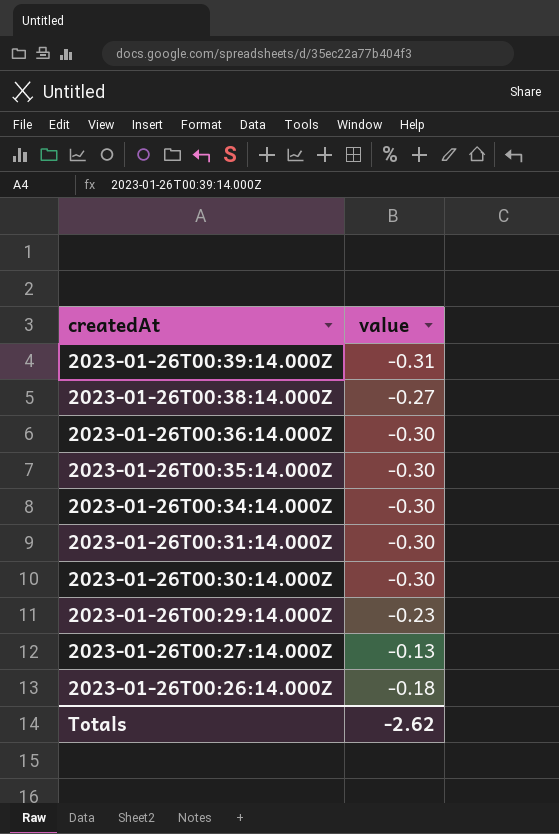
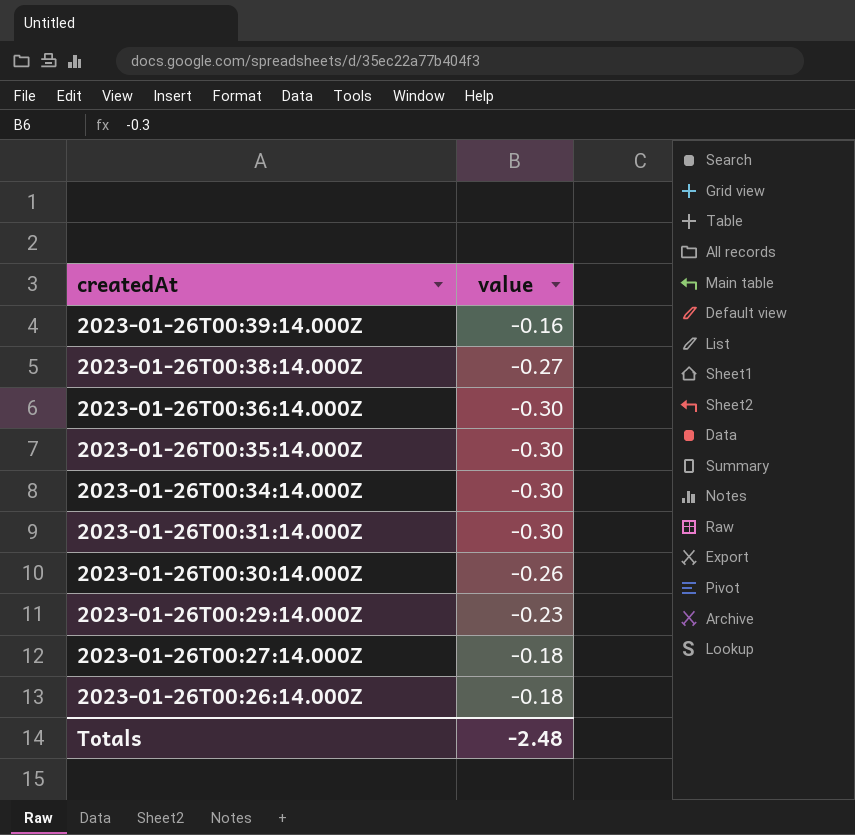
2023-01-26T00:39:14.000Z | value: -0.31 -> -0.16
2023-01-26T00:30:14.000Z | value: -0.30 -> -0.26
2023-01-26T00:27:14.000Z | value: -0.13 -> -0.18
Totals | value: -2.62 -> -2.48

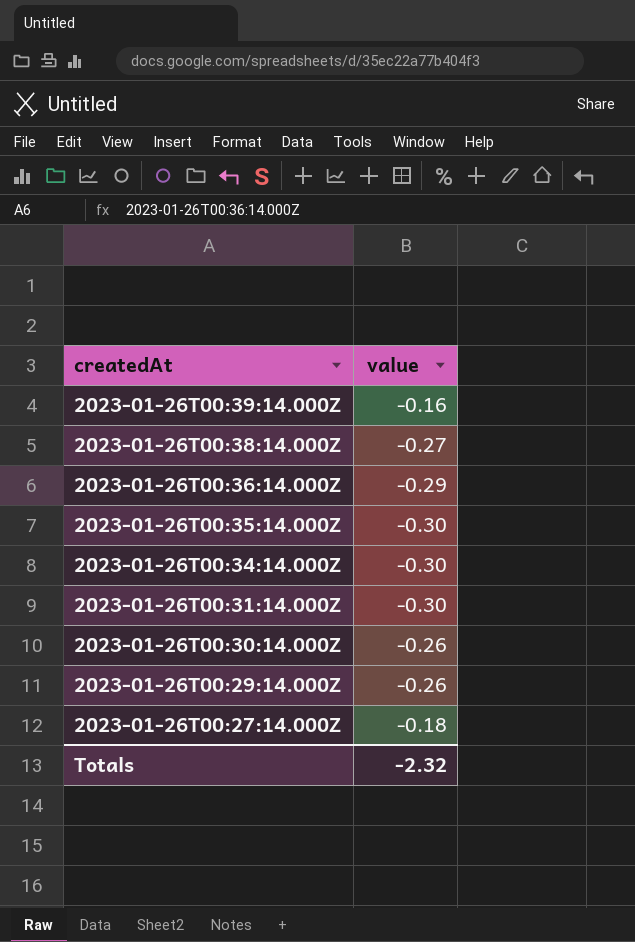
row 2023-01-26T00:26:14.000Z: -0.18 -> none
2023-01-26T00:36:14.000Z | value: -0.30 -> -0.29
2023-01-26T00:29:14.000Z | value: -0.23 -> -0.26
Totals | value: -2.48 -> -2.32

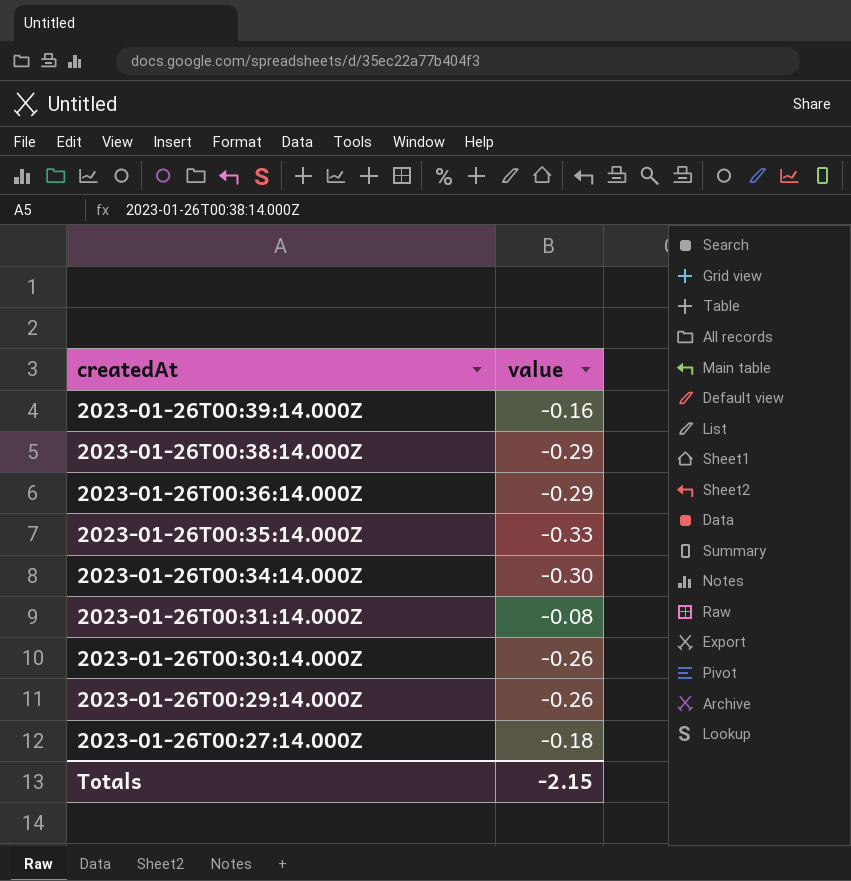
2023-01-26T00:38:14.000Z | value: -0.27 -> -0.29
2023-01-26T00:35:14.000Z | value: -0.30 -> -0.33
2023-01-26T00:31:14.000Z | value: -0.30 -> -0.08
Totals | value: -2.32 -> -2.15

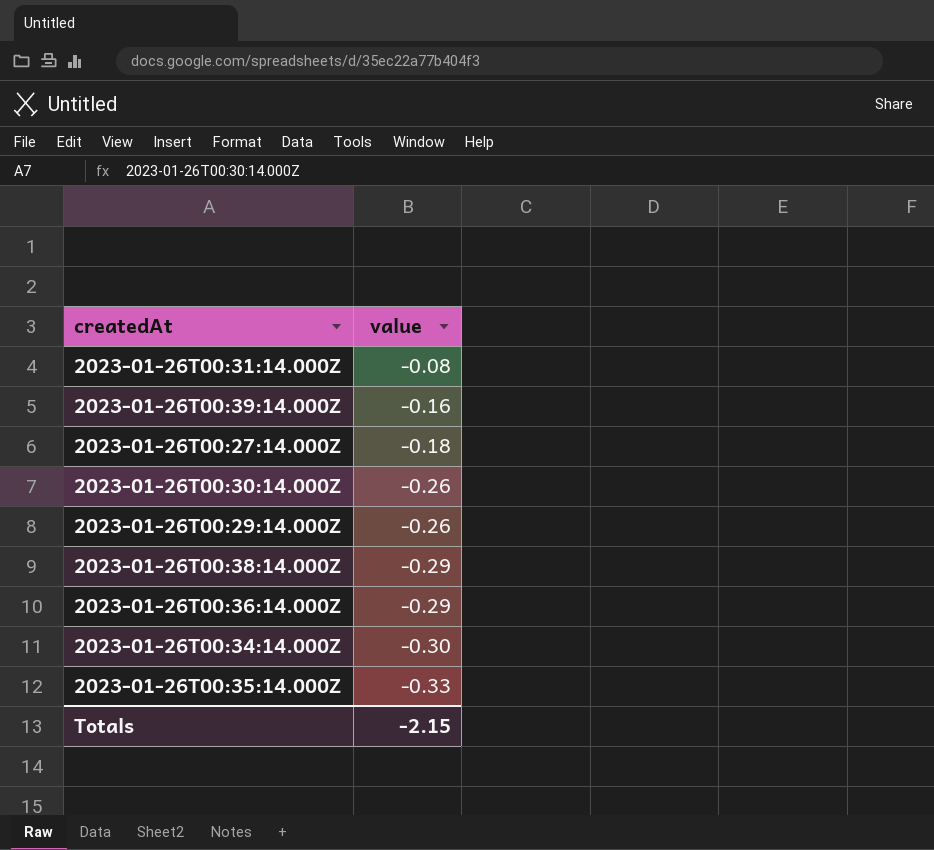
row order: createdAt descending -> value descending

